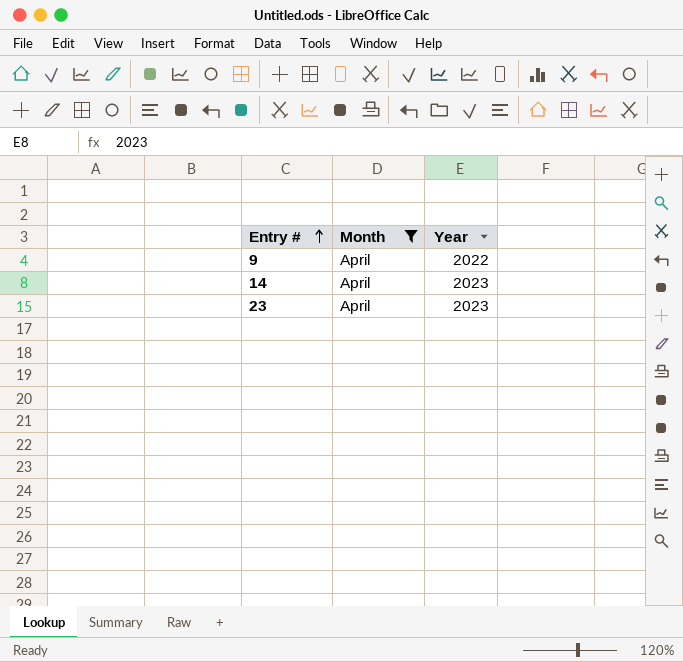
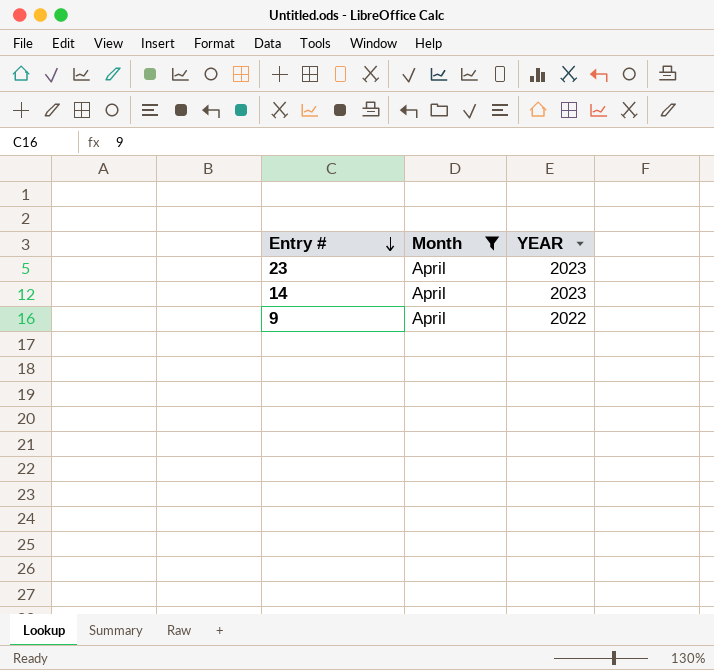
row order: Entry # ascending -> Entry # descending
column name: Year -> YEAR

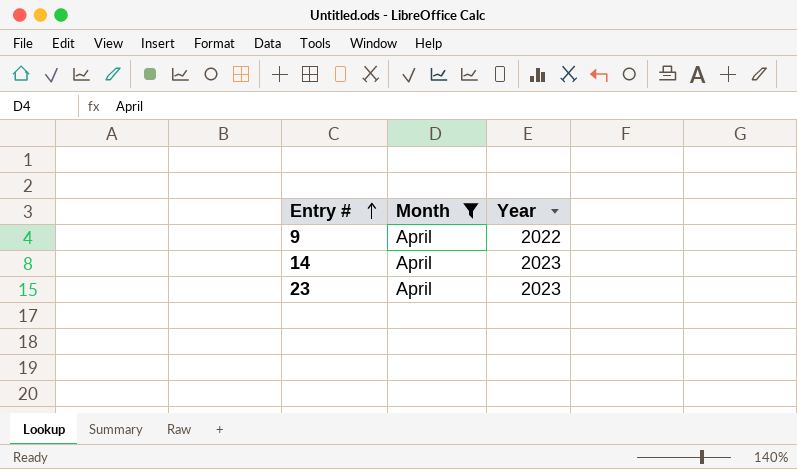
row order: Entry # descending -> Entry # ascending
column name: YEAR -> Year

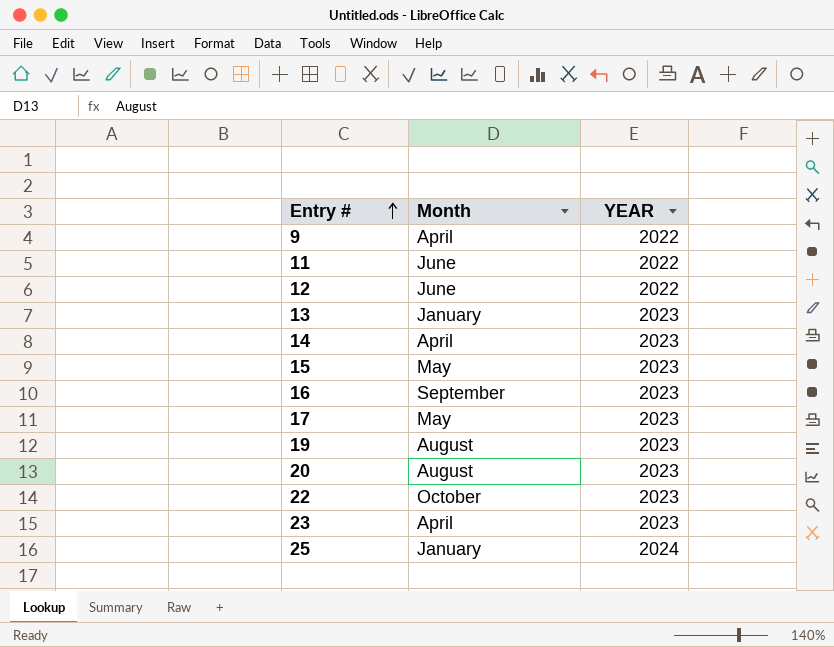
filter: Month = April -> none
column name: Year -> YEAR

